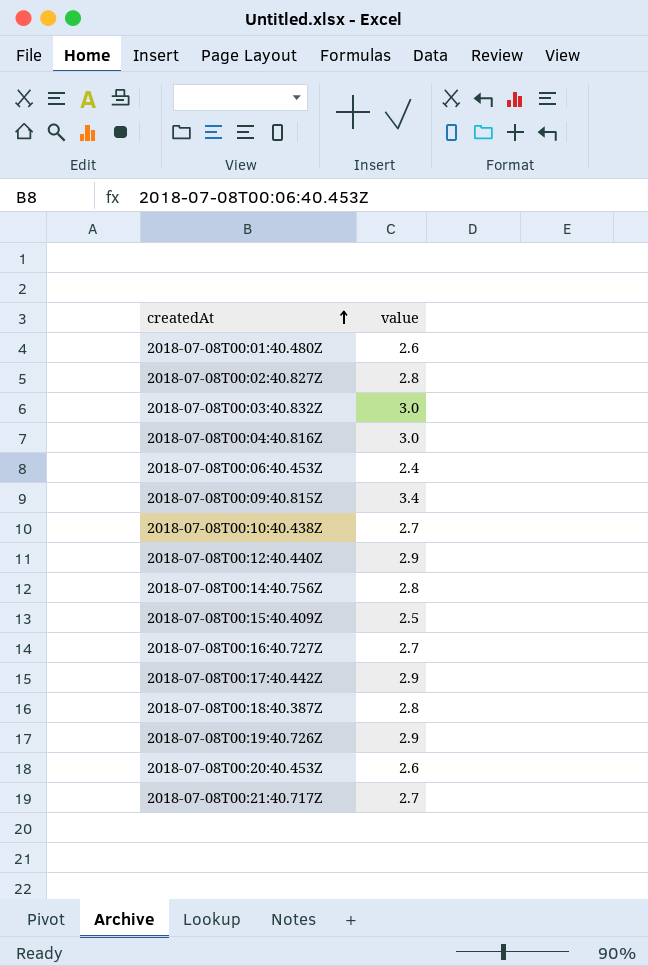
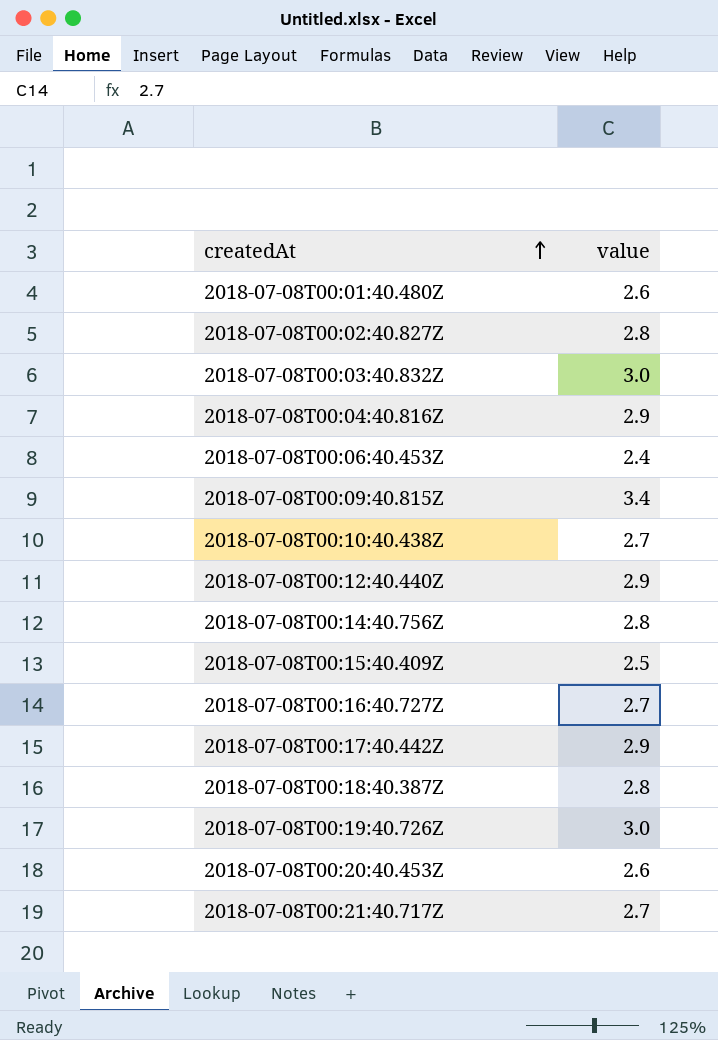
2018-07-08T00:04:40.816Z | value: 3.0 -> 2.9
2018-07-08T00:19:40.726Z | value: 2.9 -> 3.0

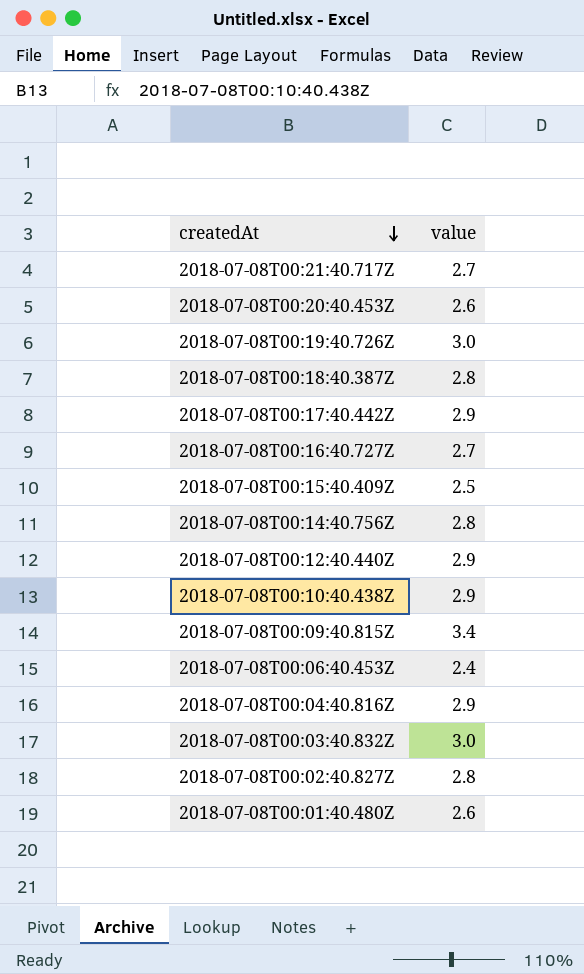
row order: createdAt ascending -> createdAt descending
2018-07-08T00:10:40.438Z | value: 2.7 -> 2.9

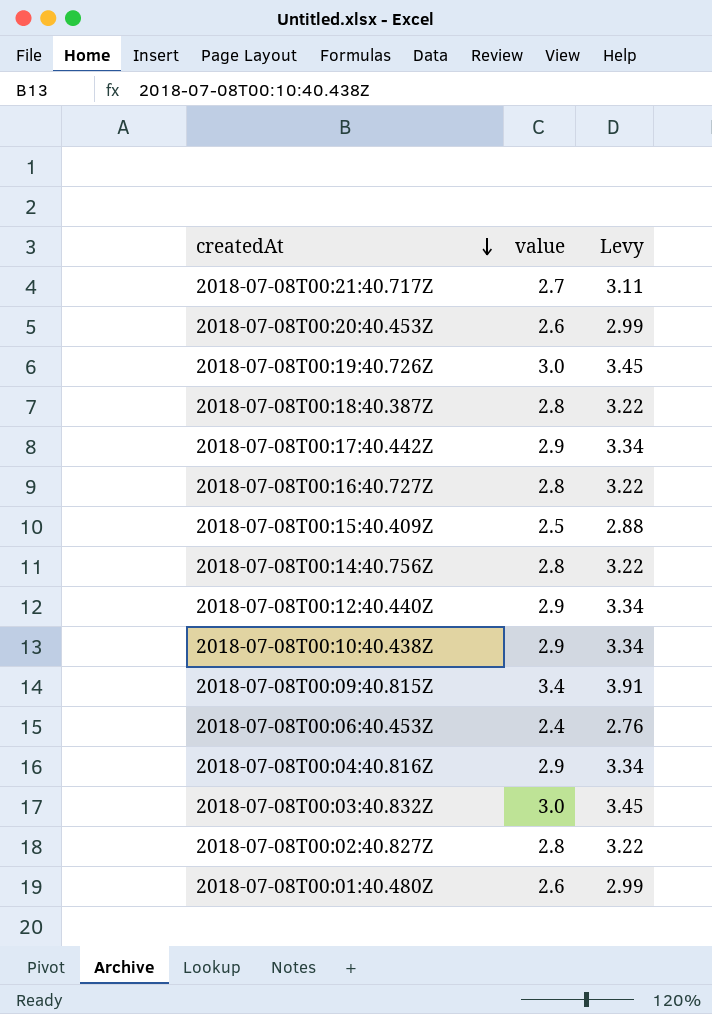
column Levy | formula: none -> [value] * 1.15
2018-07-08T00:16:40.727Z | value: 2.7 -> 2.8

